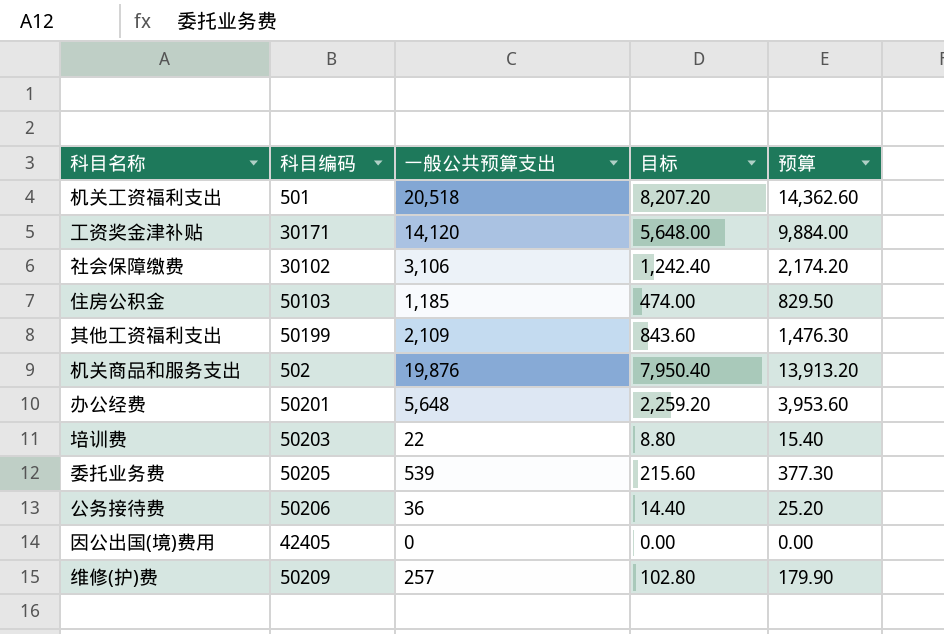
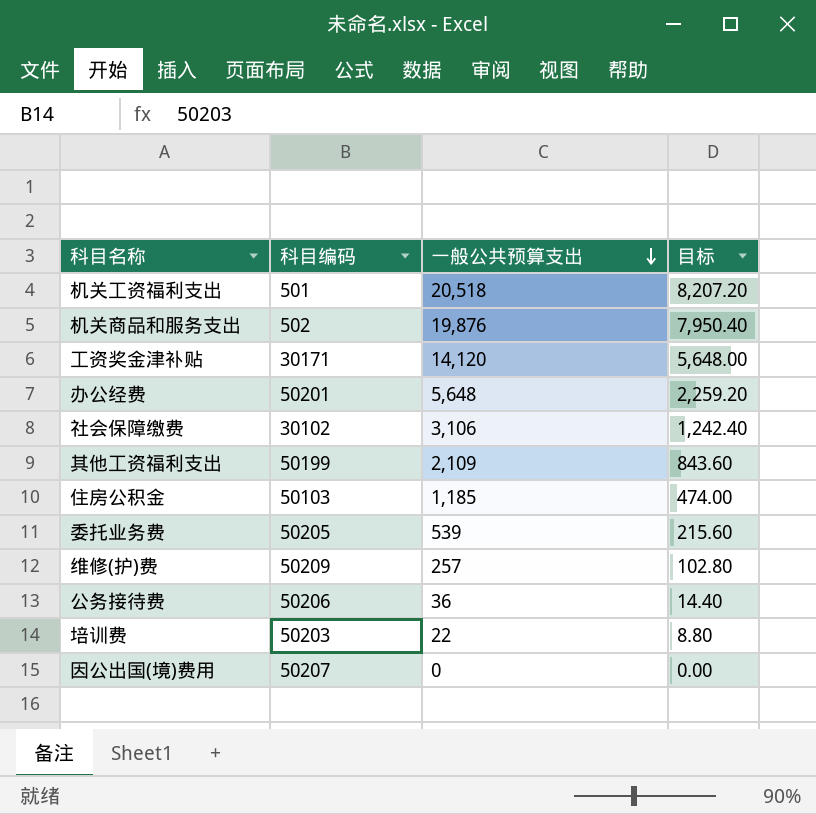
row order: none -> 一般公共预算支出 descending
column 预算 | formula: [一般公共预算支出] * 0.7 -> none
因公出国(境)费用 | 科目编码: 42405 -> 50207

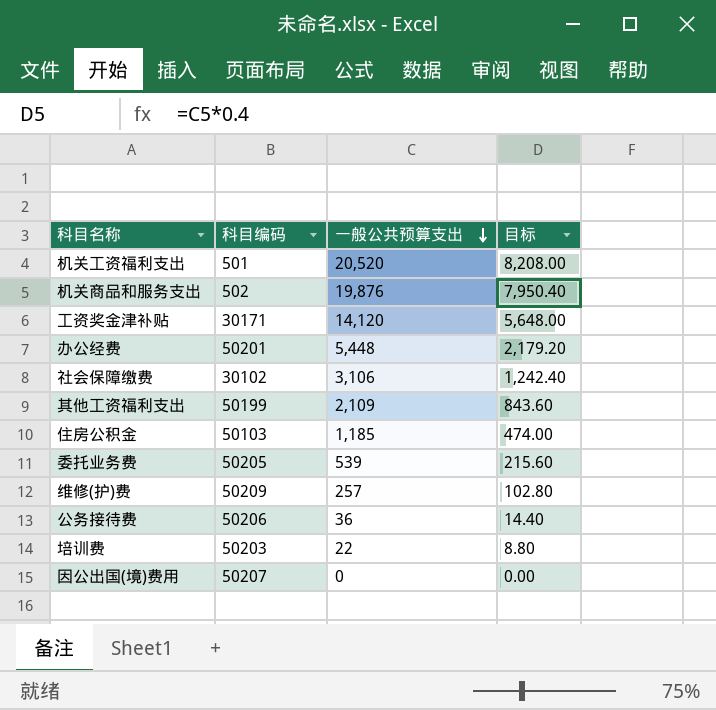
机关工资福利支出 | 一般公共预算支出: 20,518 -> 20,520
机关工资福利支出 | 目标: 8,207.20 -> 8,208.00
办公经费 | 一般公共预算支出: 5,648 -> 5,448
办公经费 | 目标: 2,259.20 -> 2,179.20

